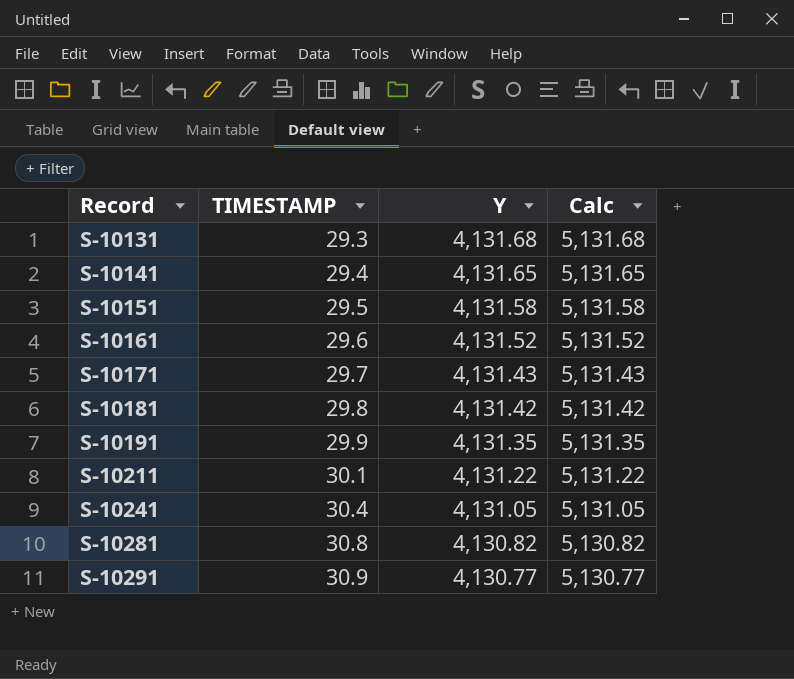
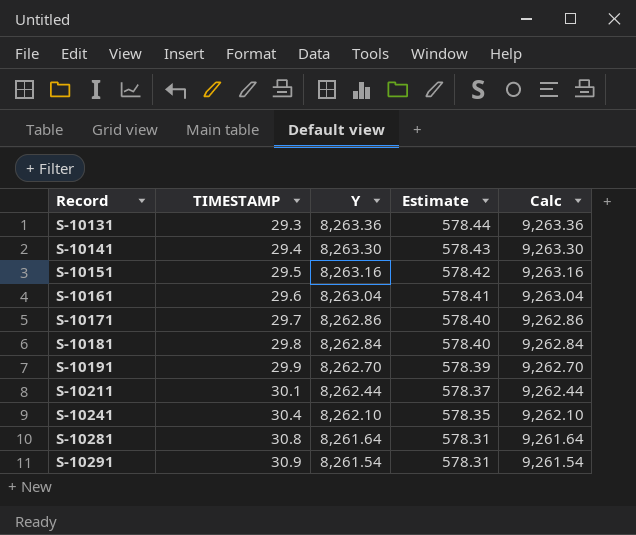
column Estimate | formula: none -> [Y] * 0.07
S-10131 | Y: 4,131.68 -> 8,263.36
S-10131 | Calc: 5,131.68 -> 9,263.36
S-10141 | Y: 4,131.65 -> 8,263.30
S-10141 | Calc: 5,131.65 -> 9,263.30
S-10151 | Y: 4,131.58 -> 8,263.16
S-10151 | Calc: 5,131.58 -> 9,263.16
S-10161 | Y: 4,131.52 -> 8,263.04
S-10161 | Calc: 5,131.52 -> 9,263.04
S-10171 | Y: 4,131.43 -> 8,262.86
S-10171 | Calc: 5,131.43 -> 9,262.86
S-10181 | Y: 4,131.42 -> 8,262.84
S-10181 | Calc: 5,131.42 -> 9,262.84
S-10191 | Y: 4,131.35 -> 8,262.70
S-10191 | Calc: 5,131.35 -> 9,262.70
S-10211 | Y: 4,131.22 -> 8,262.44
S-10211 | Calc: 5,131.22 -> 9,262.44
S-10241 | Y: 4,131.05 -> 8,262.10
S-10241 | Calc: 5,131.05 -> 9,262.10
S-10281 | Y: 4,130.82 -> 8,261.64
S-10281 | Calc: 5,130.82 -> 9,261.64
S-10291 | Y: 4,130.77 -> 8,261.54
S-10291 | Calc: 5,130.77 -> 9,261.54

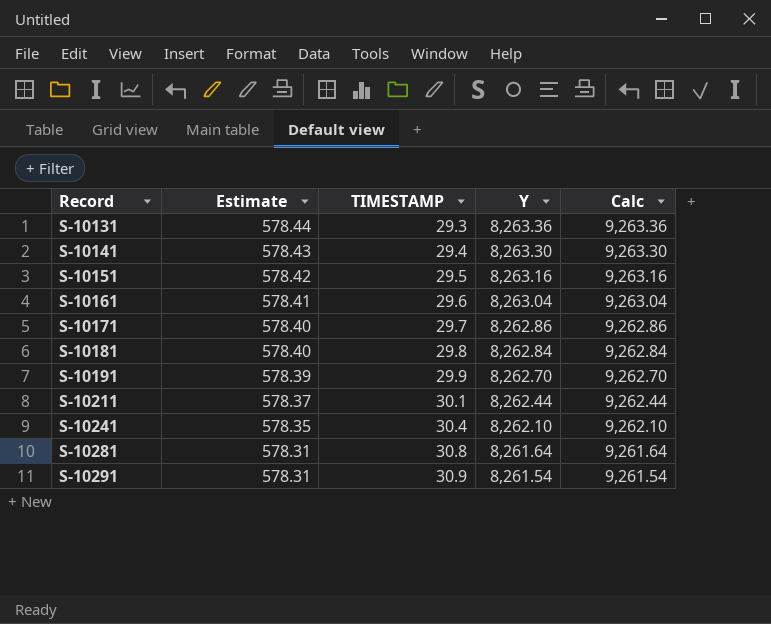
column Estimate | position: 4 -> 2

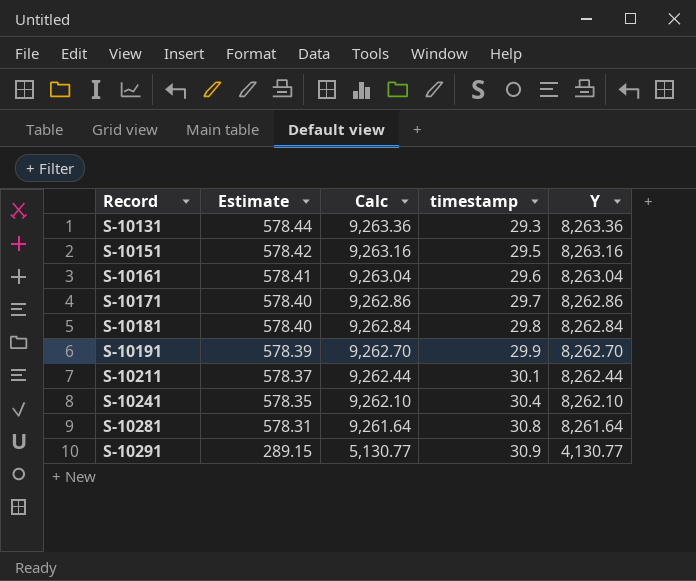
column Calc | position: 5 -> 3
column name: TIMESTAMP -> timestamp
row S-10141: 578.43 | 29.4 | 8,263.30 | 9,263.30 -> none
S-10291 | Estimate: 578.31 -> 289.15
S-10291 | Calc: 9,261.54 -> 5,130.77
S-10291 | Y: 8,261.54 -> 4,130.77

